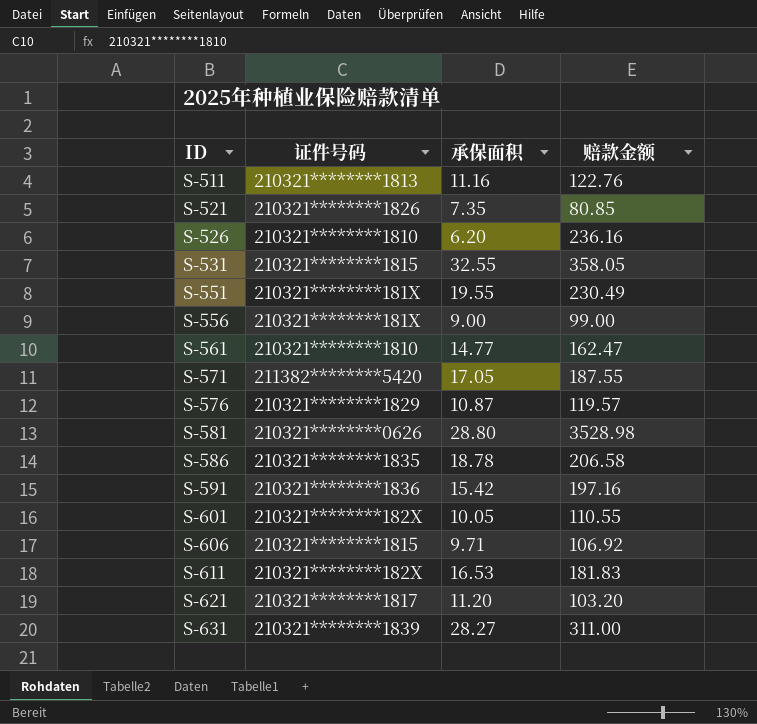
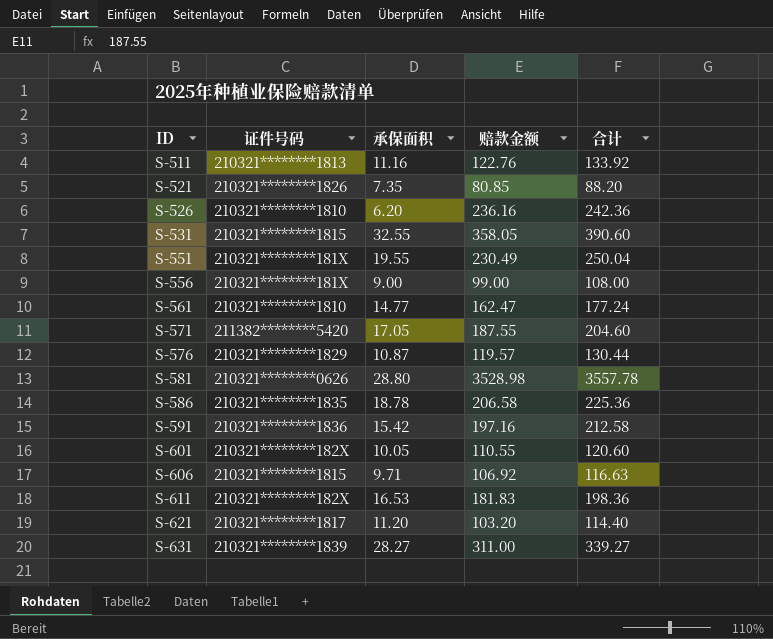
column 合计 | formula: none -> [承保面积] + [赔款金额]

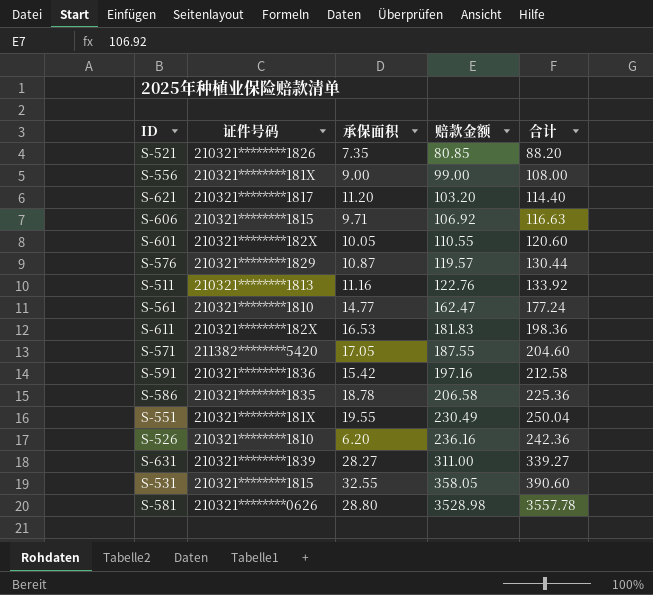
row order: ID ascending -> 赔款金额 ascending

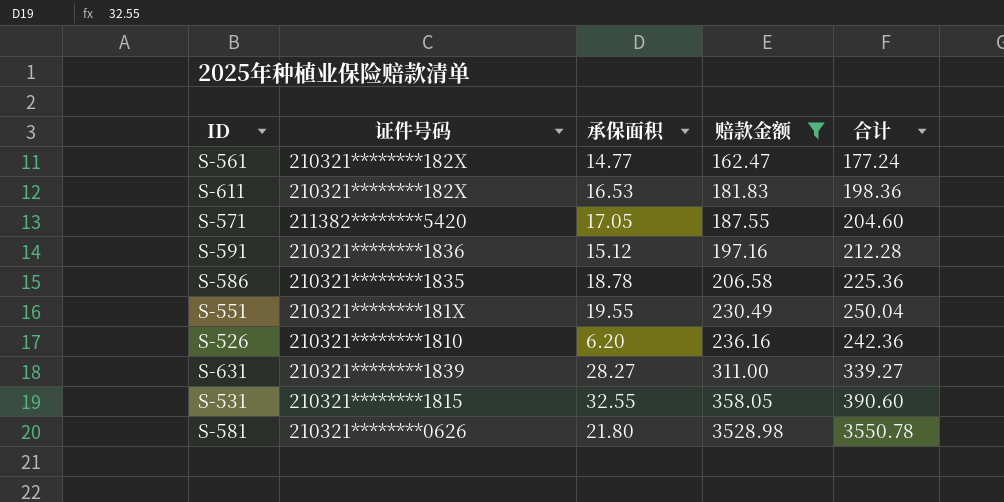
filter: none -> 赔款金额 >= 162.47
S-561 | 证件号码: 210321********1810 -> 210321********182X
S-591 | 承保面积: 15.42 -> 15.12
S-591 | 合计: 212.58 -> 212.28
S-581 | 承保面积: 28.80 -> 21.80
S-581 | 合计: 3557.78 -> 3550.78

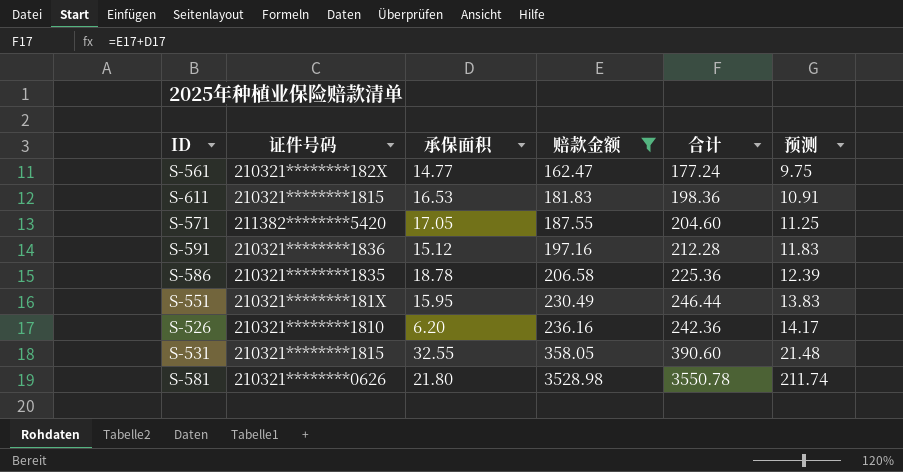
column 预测 | formula: none -> [赔款金额] * 0.06
row S-631: 210321********1839 | 28.27 | 311.00 | 339.27 -> none
S-611 | 证件号码: 210321********182X -> 210321********1815
S-551 | 承保面积: 19.55 -> 15.95
S-551 | 合计: 250.04 -> 246.44

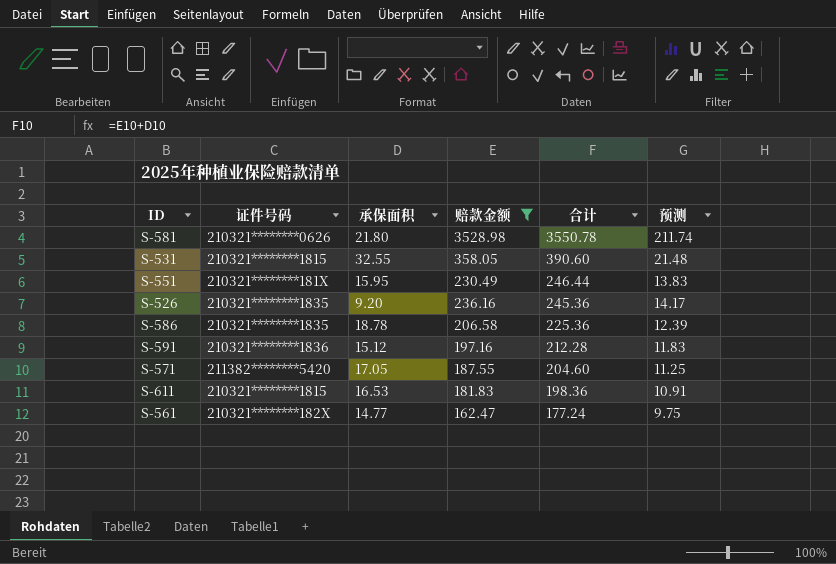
row order: 赔款金额 ascending -> 合计 descending
S-526 | 证件号码: 210321********1810 -> 210321********1835
S-526 | 承保面积: 6.20 -> 9.20
S-526 | 合计: 242.36 -> 245.36

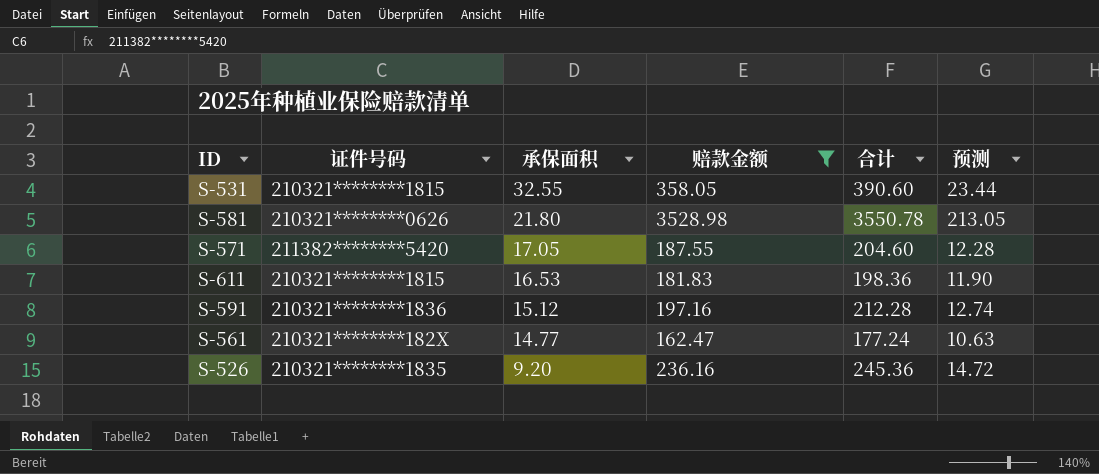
row order: 合计 descending -> 承保面积 descending
column 预测 | formula: [赔款金额] * 0.06 -> [合计] * 0.06
row S-551: 210321********181X | 15.95 | 230.49 | 246.44 | 13.83 -> none
row S-586: 210321********1835 | 18.78 | 206.58 | 225.36 | 12.39 -> none

